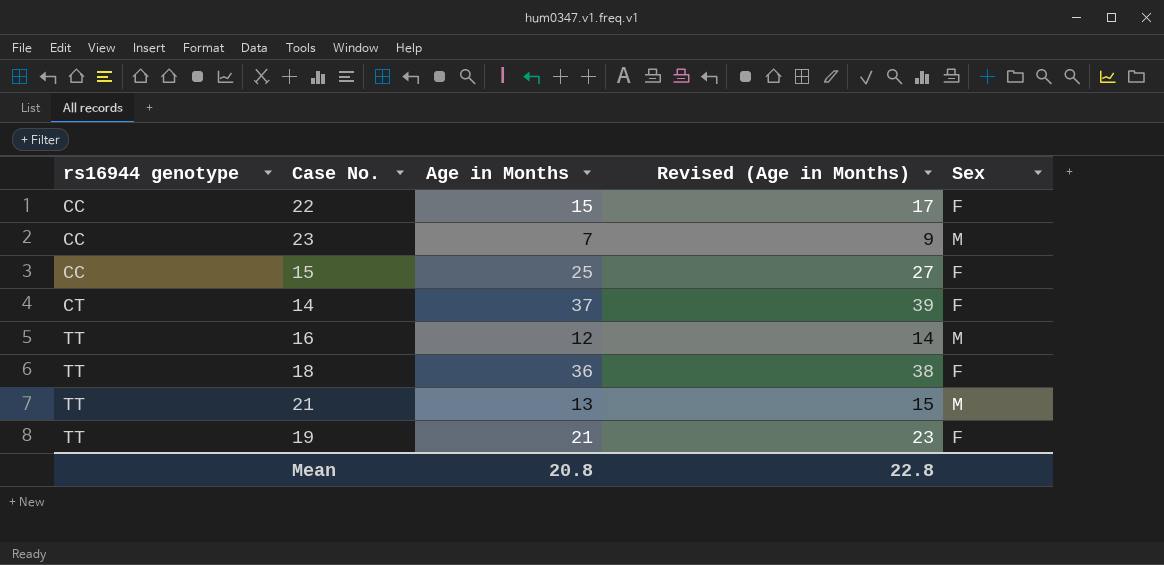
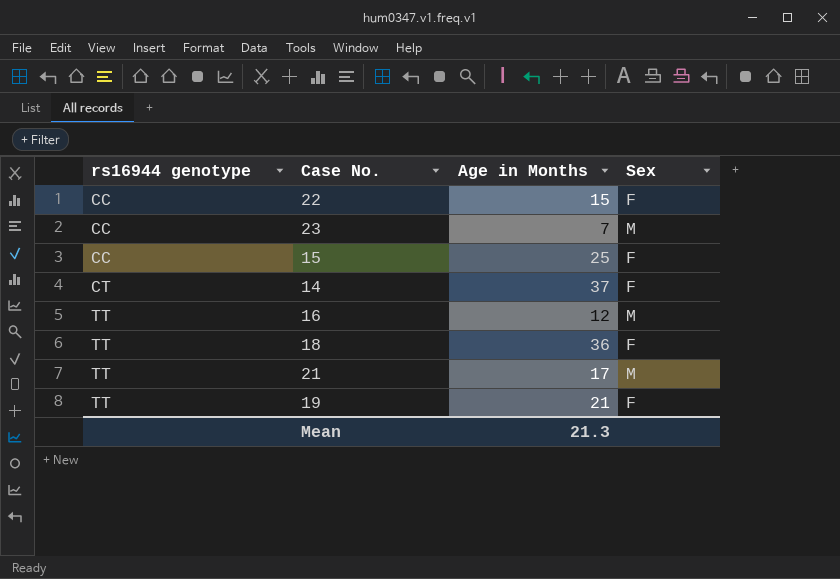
column Revised (Age in Months) | formula: [Age in Months] + 2 -> none
21 | Age in Months: 13 -> 17
Mean | Age in Months: 20.8 -> 21.3

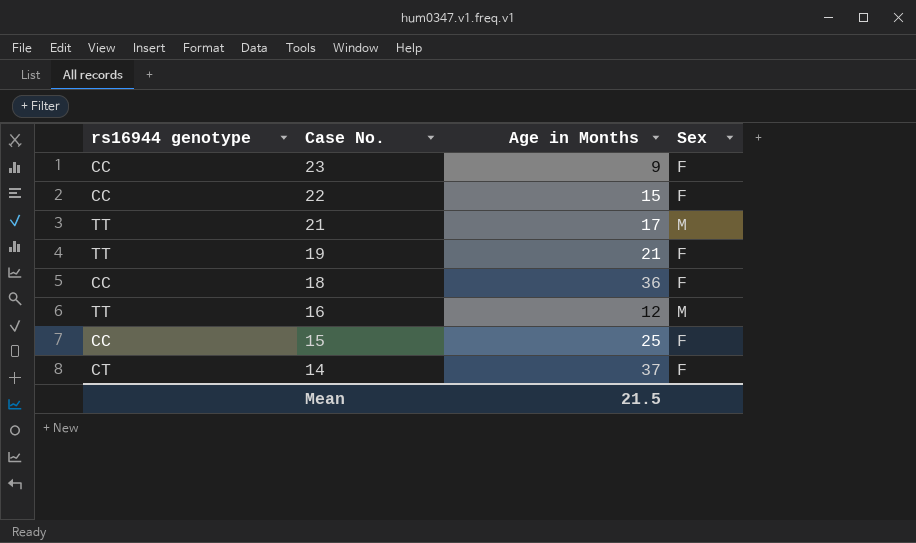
row order: rs16944 genotype ascending -> Case No. descending
23 | Age in Months: 7 -> 9
23 | Sex: M -> F
18 | rs16944 genotype: TT -> CC
Mean | Age in Months: 21.3 -> 21.5

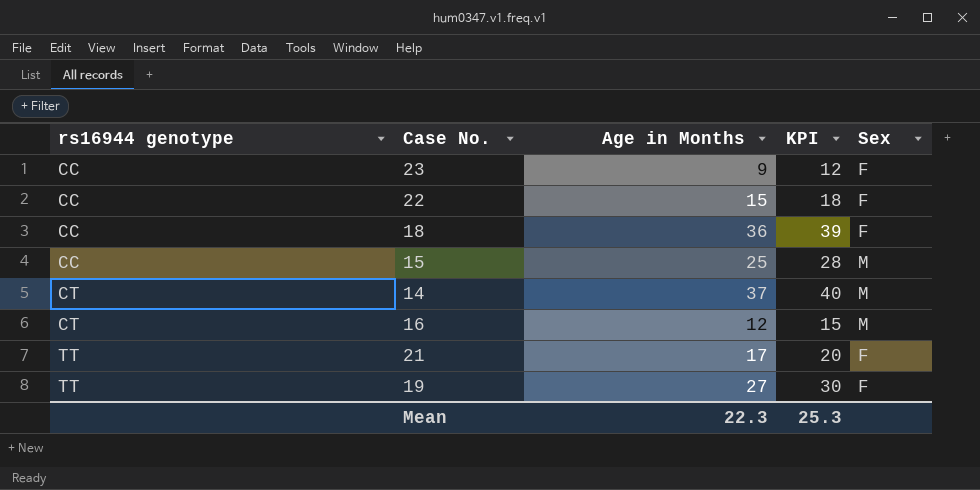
row order: Case No. descending -> rs16944 genotype ascending
column KPI | formula: none -> [Age in Months] + 3
15 | Sex: F -> M
14 | Sex: F -> M
16 | rs16944 genotype: TT -> CT
21 | Sex: M -> F
19 | Age in Months: 21 -> 27
Mean | Age in Months: 21.5 -> 22.3

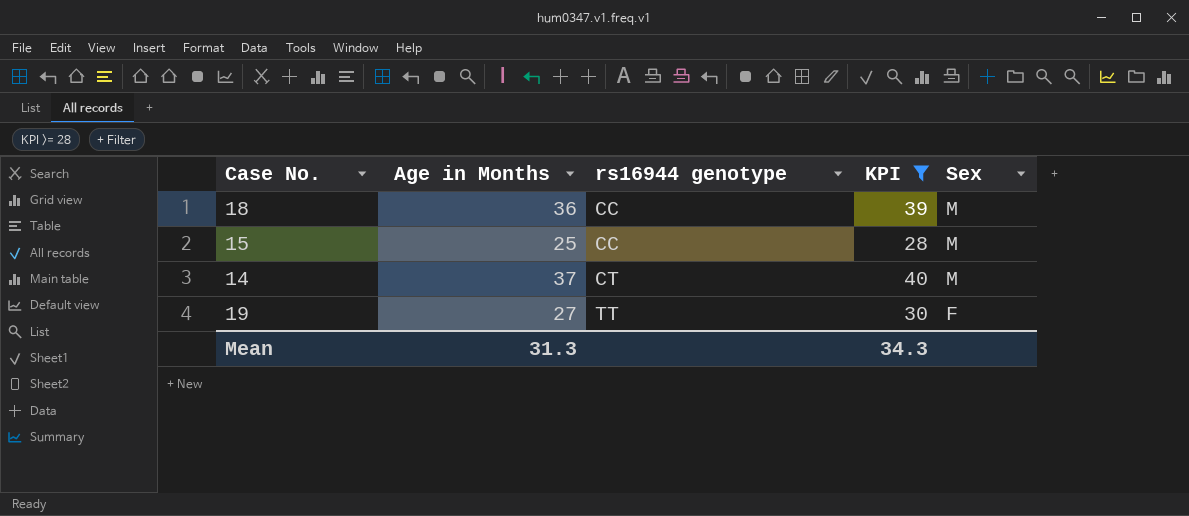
filter: none -> KPI >= 28
column rs16944 genotype | position: 1 -> 3
18 | Sex: F -> M
Mean | Age in Months: 22.3 -> 31.3
Mean | KPI: 25.3 -> 34.3

